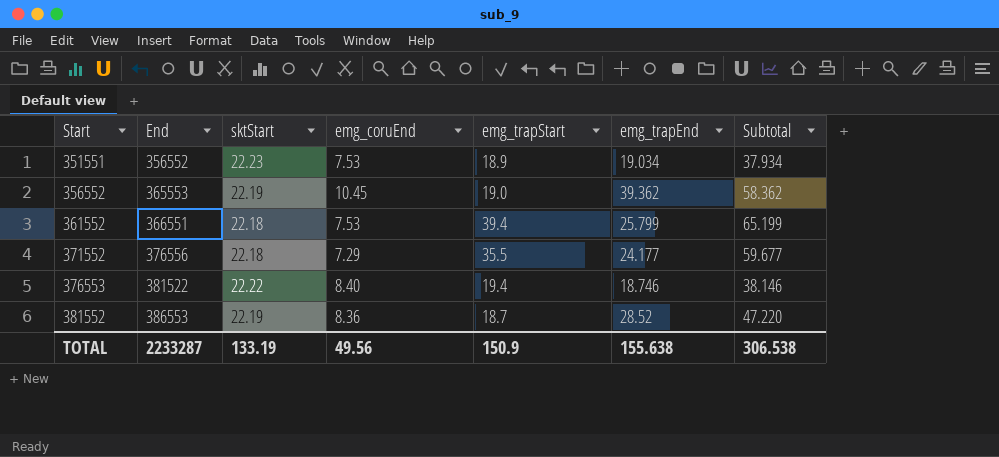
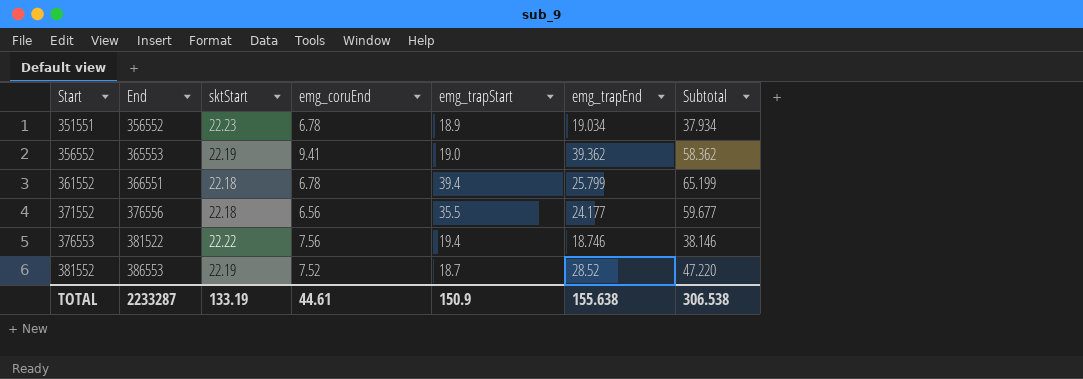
351551 | emg_coruEnd: 7.53 -> 6.78
356552 | emg_coruEnd: 10.45 -> 9.41
361552 | emg_coruEnd: 7.53 -> 6.78
371552 | emg_coruEnd: 7.29 -> 6.56
376553 | emg_coruEnd: 8.40 -> 7.56
381552 | emg_coruEnd: 8.36 -> 7.52
TOTAL | emg_coruEnd: 49.56 -> 44.61

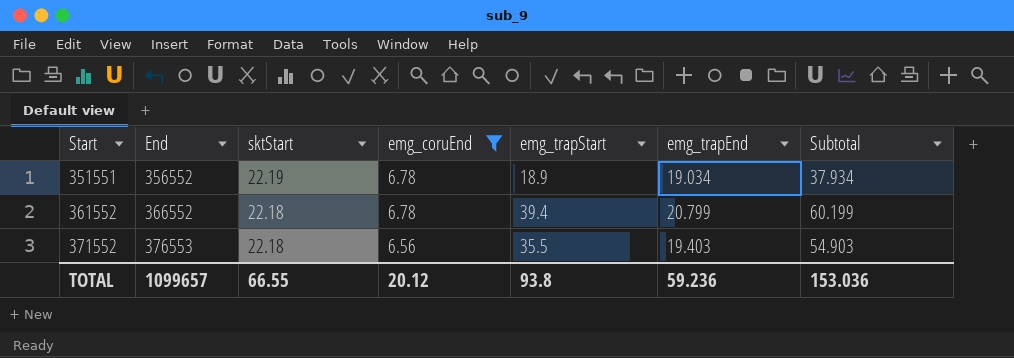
filter: none -> emg_coruEnd <= 6.78
351551 | sktStart: 22.23 -> 22.19
361552 | End: 366551 -> 366552
361552 | emg_trapEnd: 25.799 -> 20.799
361552 | Subtotal: 65.199 -> 60.199
371552 | End: 376556 -> 376553
371552 | emg_trapEnd: 24.177 -> 19.403
371552 | Subtotal: 59.677 -> 54.903
TOTAL | End: 2233287 -> 1099657
TOTAL | sktStart: 133.19 -> 66.55
TOTAL | emg_coruEnd: 44.61 -> 20.12
TOTAL | emg_trapStart: 150.9 -> 93.8
TOTAL | emg_trapEnd: 155.638 -> 59.236
TOTAL | Subtotal: 306.538 -> 153.036

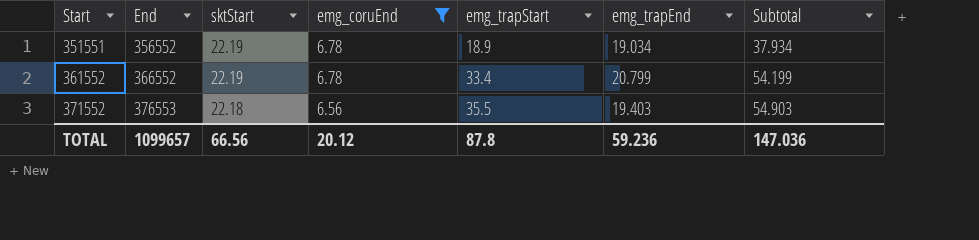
361552 | sktStart: 22.18 -> 22.19
361552 | emg_trapStart: 39.4 -> 33.4
361552 | Subtotal: 60.199 -> 54.199
TOTAL | sktStart: 66.55 -> 66.56
TOTAL | emg_trapStart: 93.8 -> 87.8
TOTAL | Subtotal: 153.036 -> 147.036

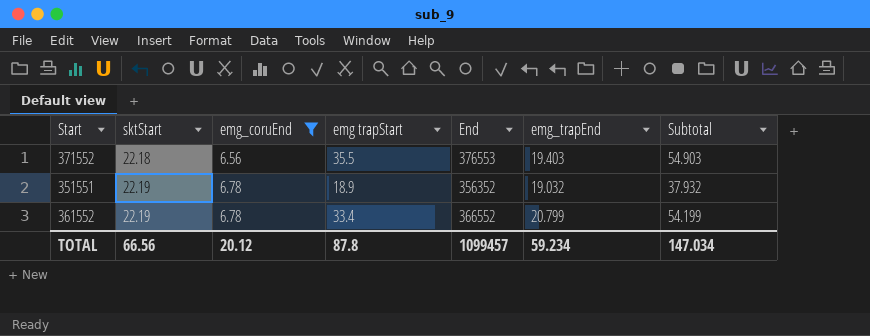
row order: Start ascending -> sktStart ascending
column name: emg_trapStart -> emg trapStart
column End | position: 2 -> 5
351551 | End: 356552 -> 356352
351551 | emg_trapEnd: 19.034 -> 19.032
351551 | Subtotal: 37.934 -> 37.932
TOTAL | End: 1099657 -> 1099457
TOTAL | emg_trapEnd: 59.236 -> 59.234
TOTAL | Subtotal: 147.036 -> 147.034

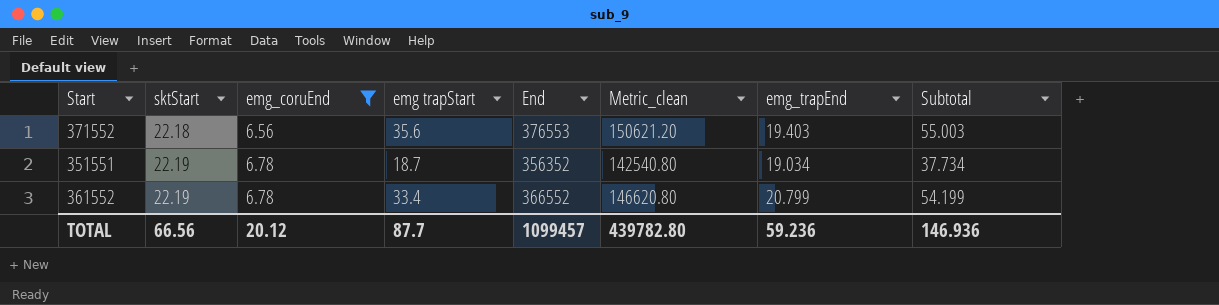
column Metric_clean | formula: none -> [End] * 0.4
371552 | emg trapStart: 35.5 -> 35.6
371552 | Subtotal: 54.903 -> 55.003
351551 | emg trapStart: 18.9 -> 18.7
351551 | emg_trapEnd: 19.032 -> 19.034
351551 | Subtotal: 37.932 -> 37.734
TOTAL | emg trapStart: 87.8 -> 87.7
TOTAL | emg_trapEnd: 59.234 -> 59.236
TOTAL | Subtotal: 147.034 -> 146.936

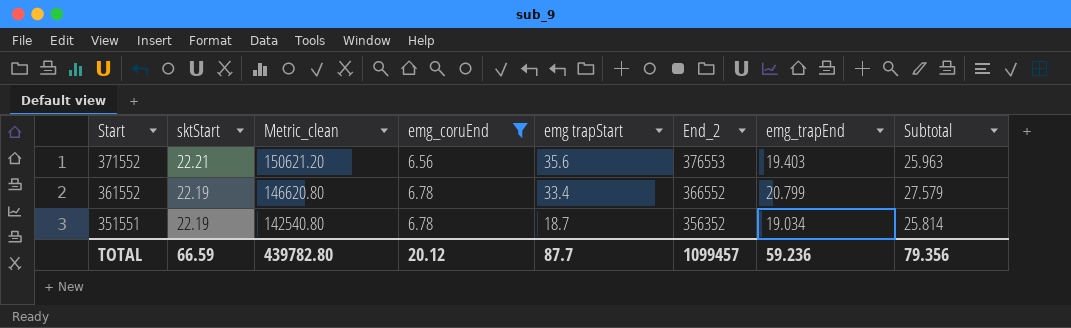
row order: sktStart ascending -> Start descending
column Metric_clean | position: 6 -> 3
column name: End -> End_2
column Subtotal | formula: [emg trapStart] + [emg_trapEnd] -> [emg_coruEnd] + [emg_trapEnd]
371552 | sktStart: 22.18 -> 22.21
TOTAL | sktStart: 66.56 -> 66.59
TOTAL | Subtotal: 146.936 -> 79.356

